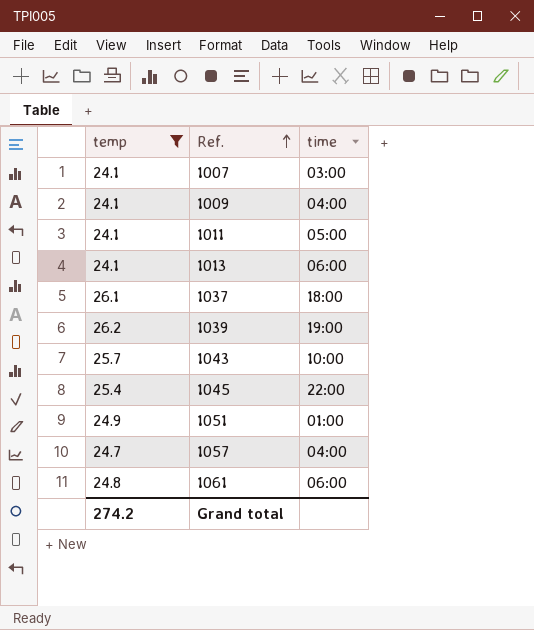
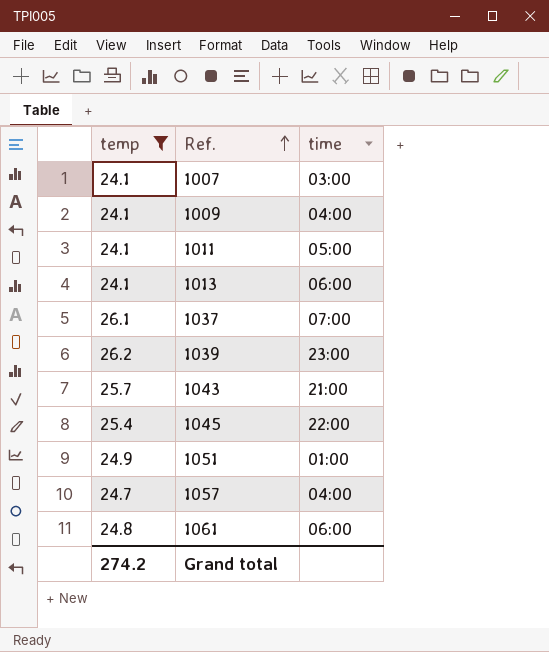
1037 | time: 18:00 -> 07:00
1039 | time: 19:00 -> 23:00
1043 | time: 10:00 -> 21:00

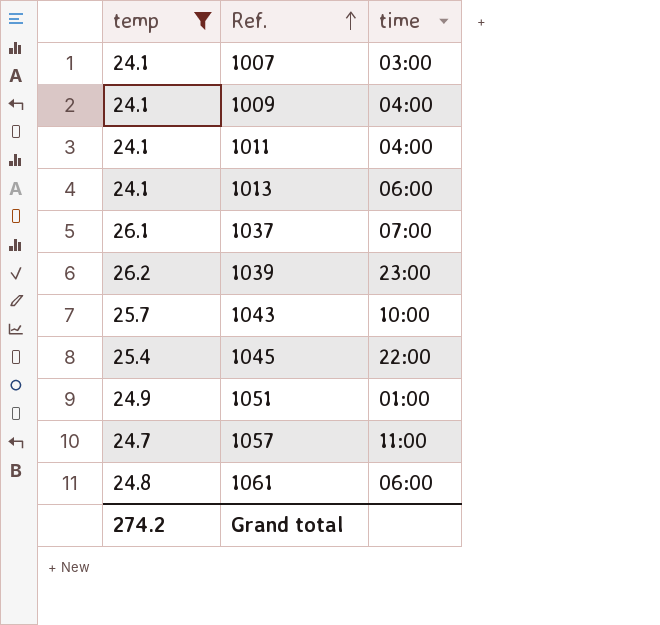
1011 | time: 05:00 -> 04:00
1043 | time: 21:00 -> 10:00
1057 | time: 04:00 -> 11:00

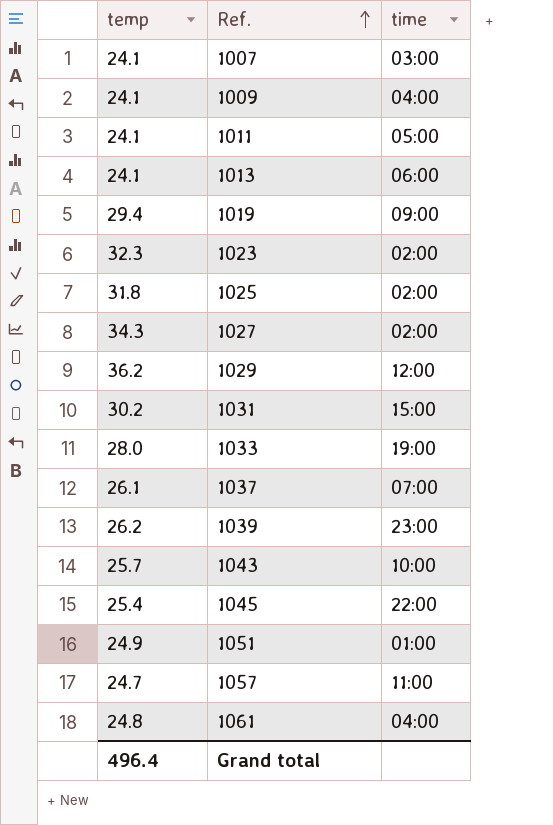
filter: temp <= 26.2 -> none
1011 | time: 04:00 -> 05:00
1061 | time: 06:00 -> 04:00
Grand total | temp: 274.2 -> 496.4

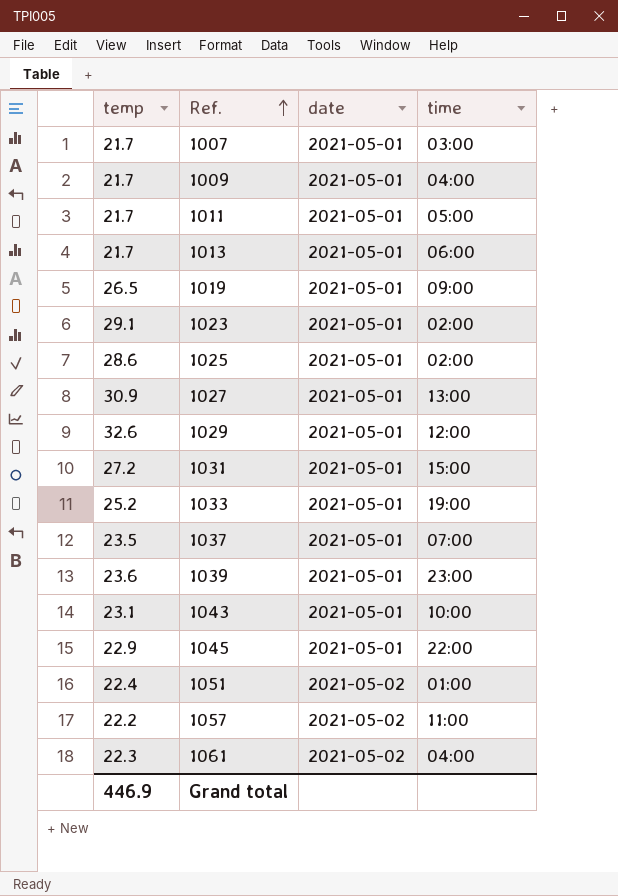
column date | position: none -> 3
1007 | temp: 24.1 -> 21.7
1009 | temp: 24.1 -> 21.7
1011 | temp: 24.1 -> 21.7
1013 | temp: 24.1 -> 21.7
1019 | temp: 29.4 -> 26.5
1023 | temp: 32.3 -> 29.1
1025 | temp: 31.8 -> 28.6
1027 | temp: 34.3 -> 30.9
1027 | time: 02:00 -> 13:00
1029 | temp: 36.2 -> 32.6
1031 | temp: 30.2 -> 27.2
1033 | temp: 28.0 -> 25.2
1037 | temp: 26.1 -> 23.5
1039 | temp: 26.2 -> 23.6
1043 | temp: 25.7 -> 23.1
1045 | temp: 25.4 -> 22.9
1051 | temp: 24.9 -> 22.4
1057 | temp: 24.7 -> 22.2
1061 | temp: 24.8 -> 22.3
Grand total | temp: 496.4 -> 446.9

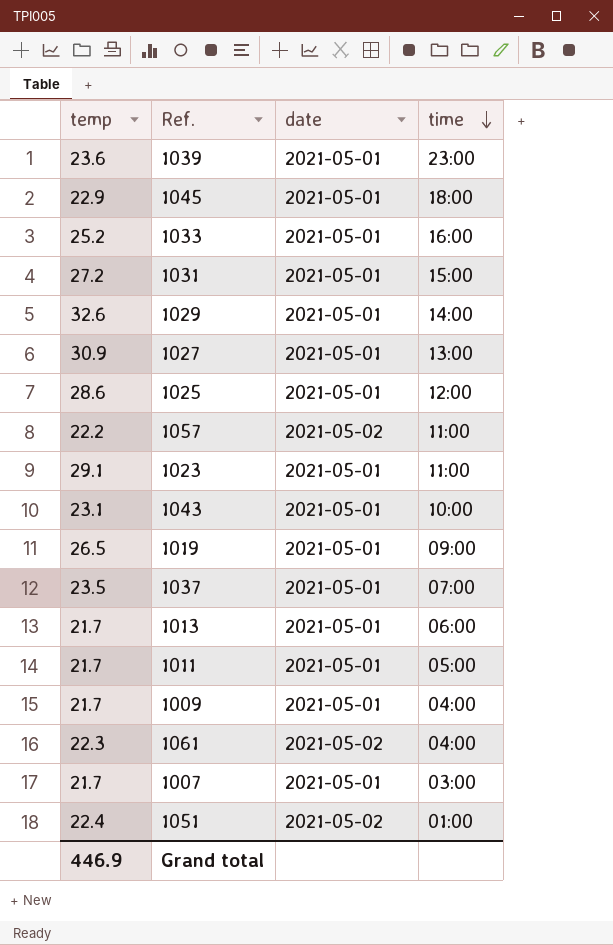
row order: Ref. ascending -> time descending
1045 | time: 22:00 -> 18:00
1033 | time: 19:00 -> 16:00
1029 | time: 12:00 -> 14:00
1025 | time: 02:00 -> 12:00
1023 | time: 02:00 -> 11:00

